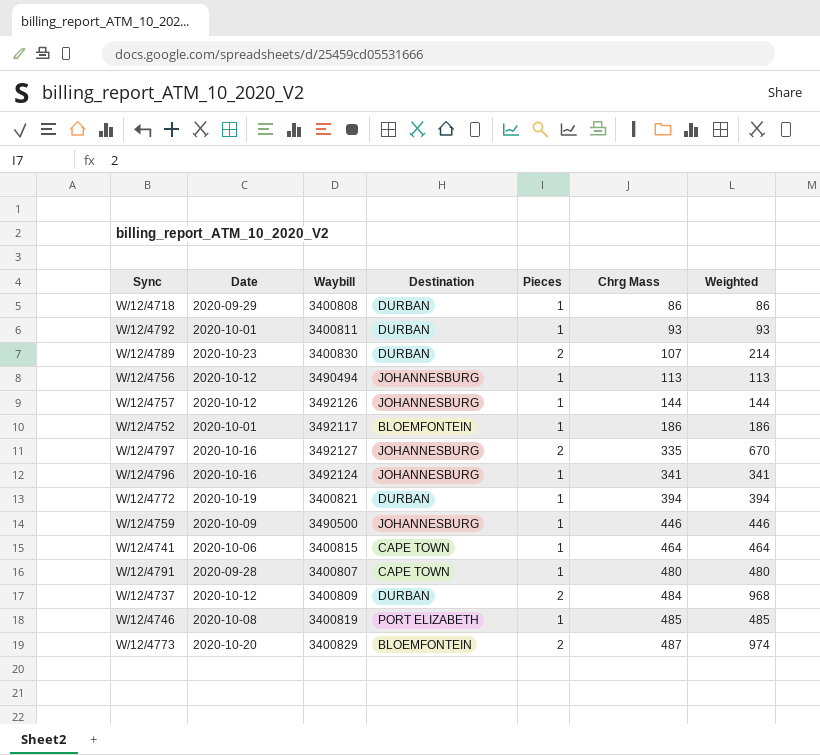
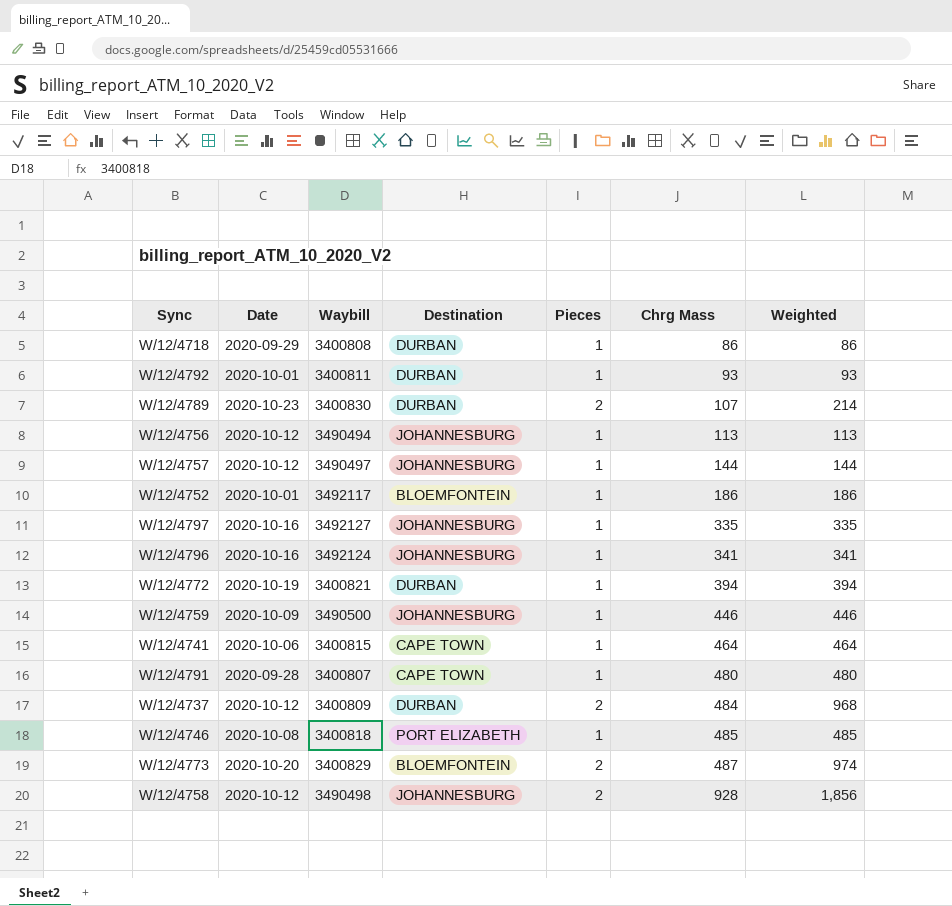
W/12/4757 | Waybill: 3492126 -> 3490497
W/12/4797 | Pieces: 2 -> 1
W/12/4797 | Weighted: 670 -> 335
W/12/4746 | Waybill: 3400819 -> 3400818
row W/12/4758: none -> 2020-10-12 | 3490498 | JOHANNESBURG | 2 | 928 | 1,856

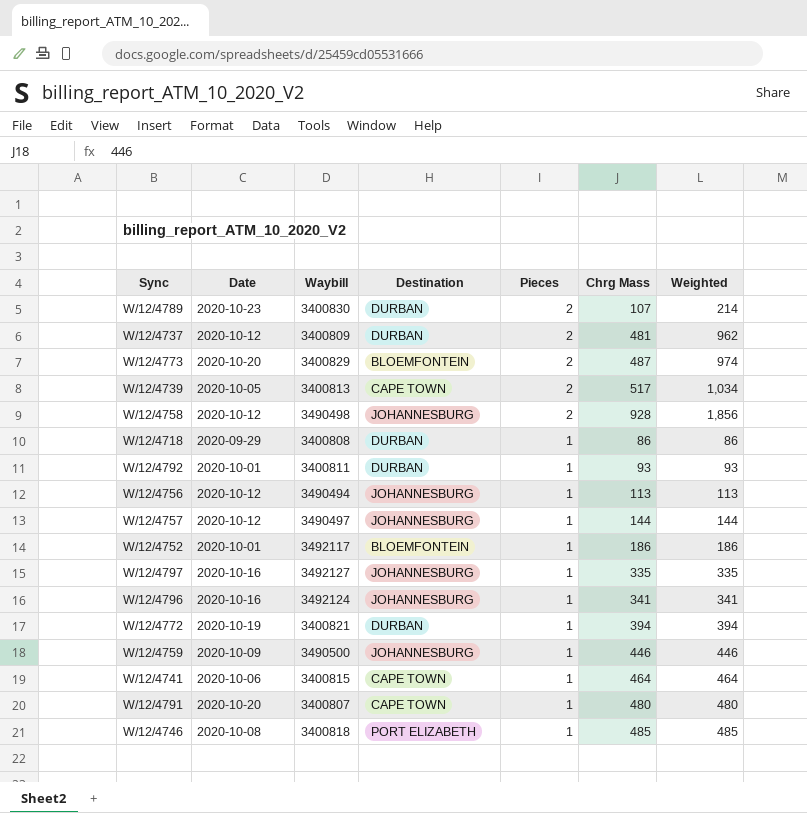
row order: Chrg Mass ascending -> Pieces descending
W/12/4737 | Chrg Mass: 484 -> 481
W/12/4737 | Weighted: 968 -> 962
row W/12/4739: none -> 2020-10-05 | 3400813 | CAPE TOWN | 2 | 517 | 1,034
W/12/4791 | Date: 2020-09-28 -> 2020-10-20

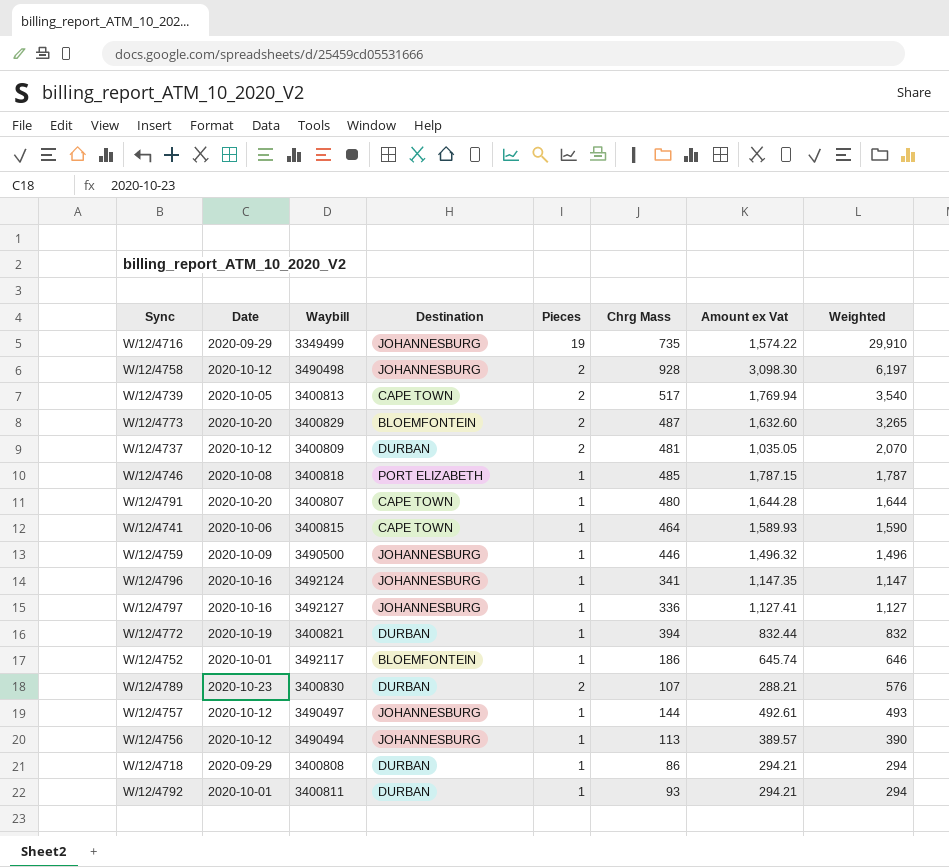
row order: Pieces descending -> Weighted descending
column Amount ex Vat | position: none -> 7
column Weighted | formula: [Pieces] * [Chrg Mass] -> [Pieces] * [Amount ex Vat]
row W/12/4716: none -> 2020-09-29 | 3349499 | JOHANNESBURG | 19 | 735 | 1,574.22 | 29,910
W/12/4797 | Chrg Mass: 335 -> 336

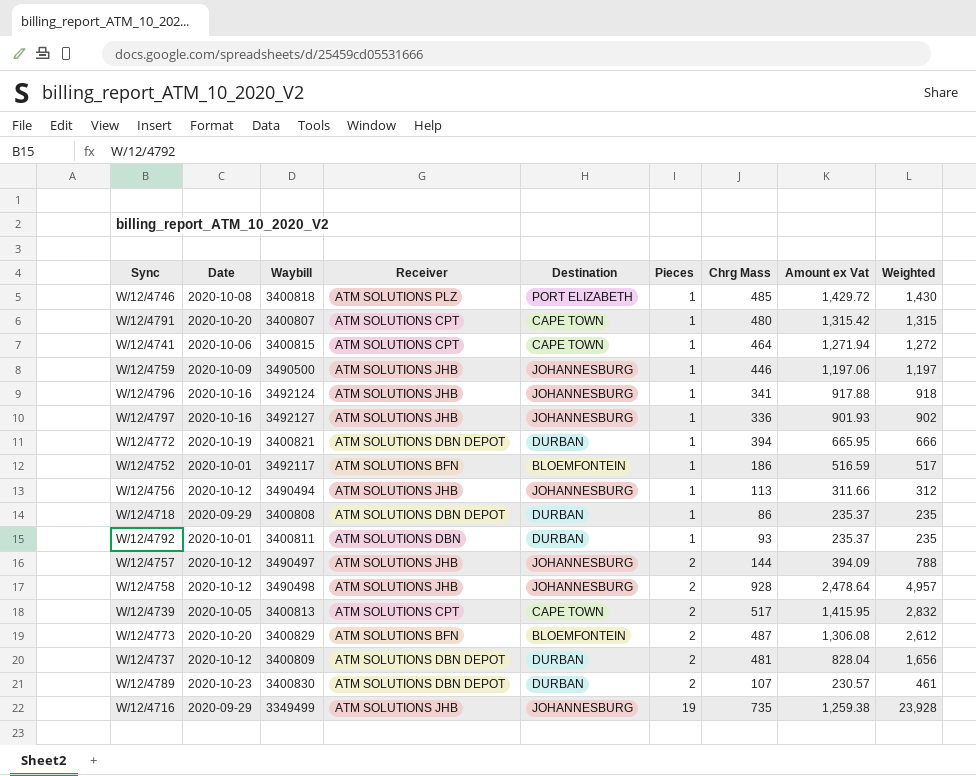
row order: Weighted descending -> Pieces ascending
column Receiver | position: none -> 4
W/12/4746 | Amount ex Vat: 1,787.15 -> 1,429.72
W/12/4746 | Weighted: 1,787 -> 1,430
W/12/4791 | Amount ex Vat: 1,644.28 -> 1,315.42
W/12/4791 | Weighted: 1,644 -> 1,315
W/12/4741 | Amount ex Vat: 1,589.93 -> 1,271.94
W/12/4741 | Weighted: 1,590 -> 1,272
W/12/4759 | Amount ex Vat: 1,496.32 -> 1,197.06
W/12/4759 | Weighted: 1,496 -> 1,197
W/12/4796 | Amount ex Vat: 1,147.35 -> 917.88
W/12/4796 | Weighted: 1,147 -> 918
W/12/4797 | Amount ex Vat: 1,127.41 -> 901.93
W/12/4797 | Weighted: 1,127 -> 902
W/12/4772 | Amount ex Vat: 832.44 -> 665.95
W/12/4772 | Weighted: 832 -> 666
W/12/4752 | Amount ex Vat: 645.74 -> 516.59
W/12/4752 | Weighted: 646 -> 517
W/12/4756 | Amount ex Vat: 389.57 -> 311.66
W/12/4756 | Weighted: 390 -> 312
W/12/4718 | Amount ex Vat: 294.21 -> 235.37
W/12/4718 | Weighted: 294 -> 235
W/12/4792 | Amount ex Vat: 294.21 -> 235.37
W/12/4792 | Weighted: 294 -> 235
W/12/4757 | Pieces: 1 -> 2
W/12/4757 | Amount ex Vat: 492.61 -> 394.09
W/12/4757 | Weighted: 493 -> 788
W/12/4758 | Amount ex Vat: 3,098.30 -> 2,478.64
W/12/4758 | Weighted: 6,197 -> 4,957
W/12/4739 | Amount ex Vat: 1,769.94 -> 1,415.95
W/12/4739 | Weighted: 3,540 -> 2,832
W/12/4773 | Amount ex Vat: 1,632.60 -> 1,306.08
W/12/4773 | Weighted: 3,265 -> 2,612
W/12/4737 | Amount ex Vat: 1,035.05 -> 828.04
W/12/4737 | Weighted: 2,070 -> 1,656
W/12/4789 | Amount ex Vat: 288.21 -> 230.57
W/12/4789 | Weighted: 576 -> 461
W/12/4716 | Amount ex Vat: 1,574.22 -> 1,259.38
W/12/4716 | Weighted: 29,910 -> 23,928

